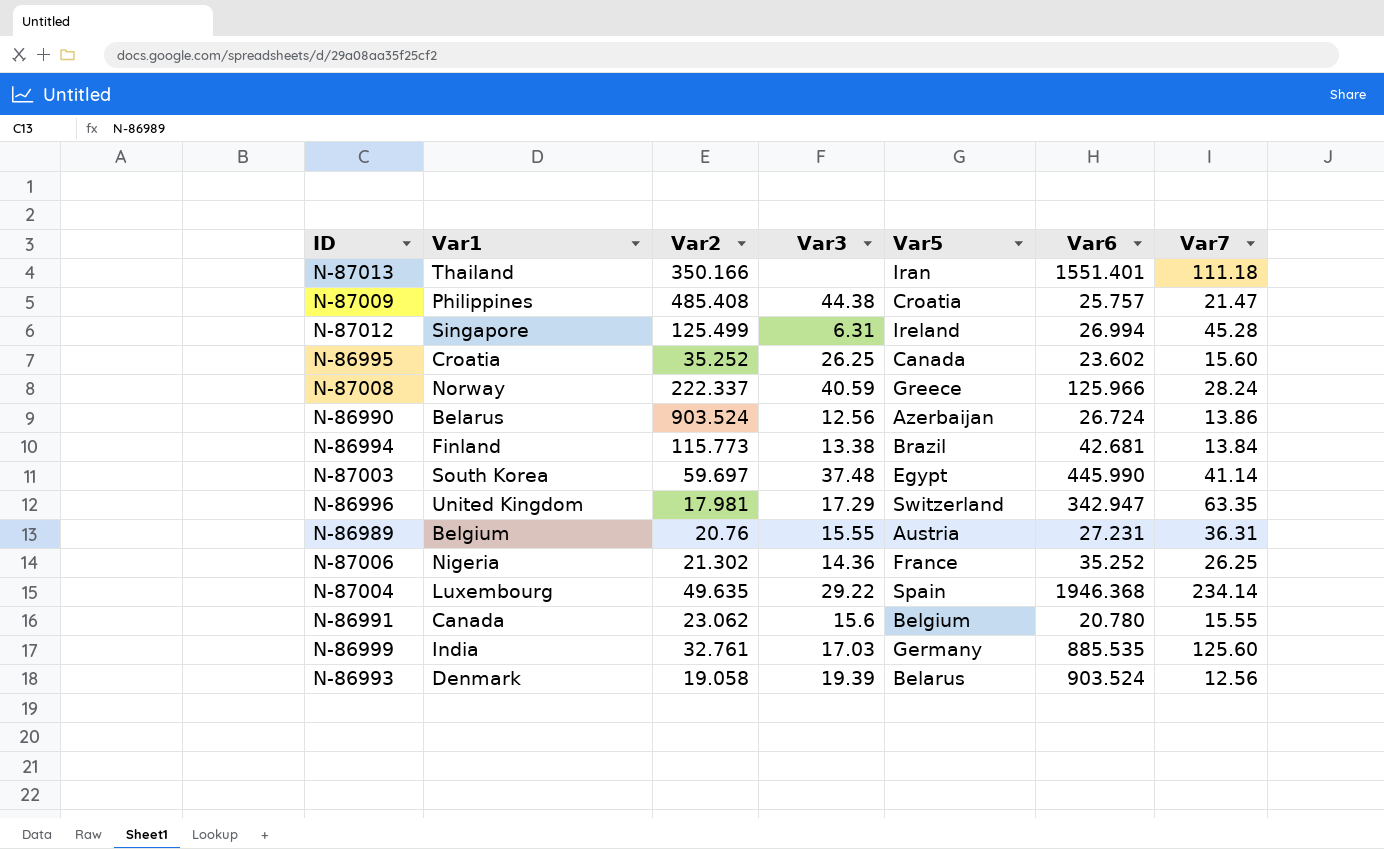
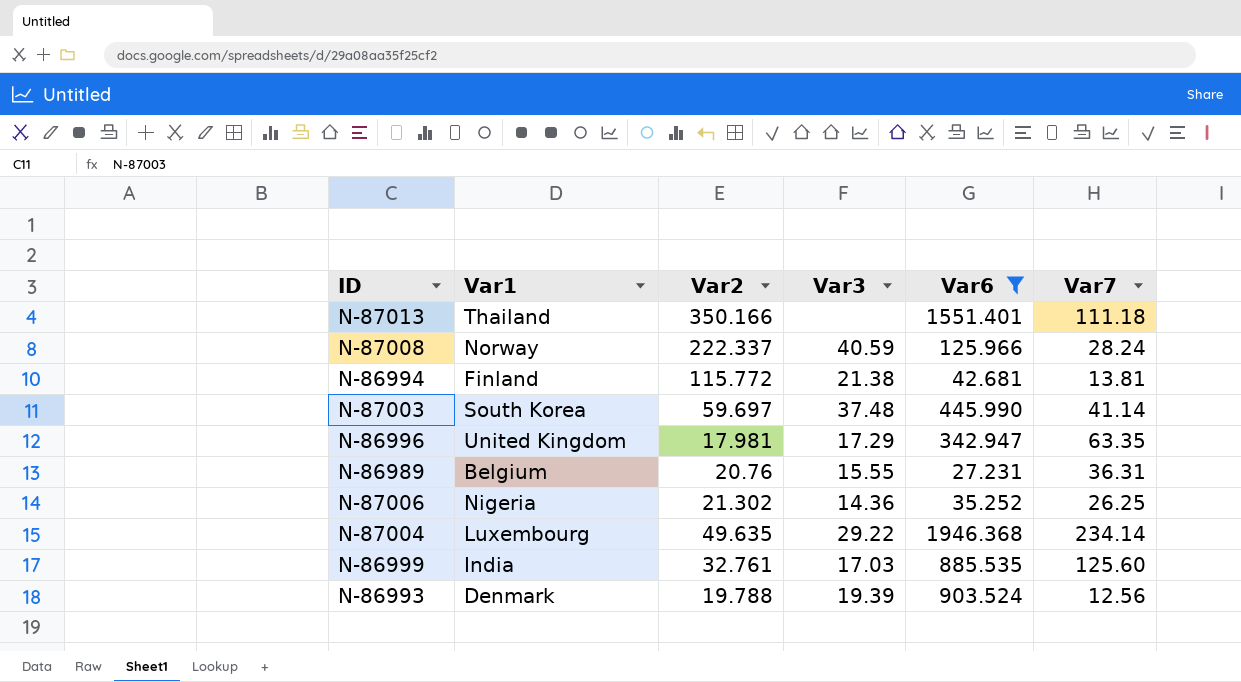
filter: none -> Var6 >= 27.231
column Var5 | position: 5 -> none
N-86994 | Var2: 115.773 -> 115.772
N-86994 | Var3: 13.38 -> 21.38
N-86994 | Var7: 13.84 -> 13.81
N-86993 | Var2: 19.058 -> 19.788

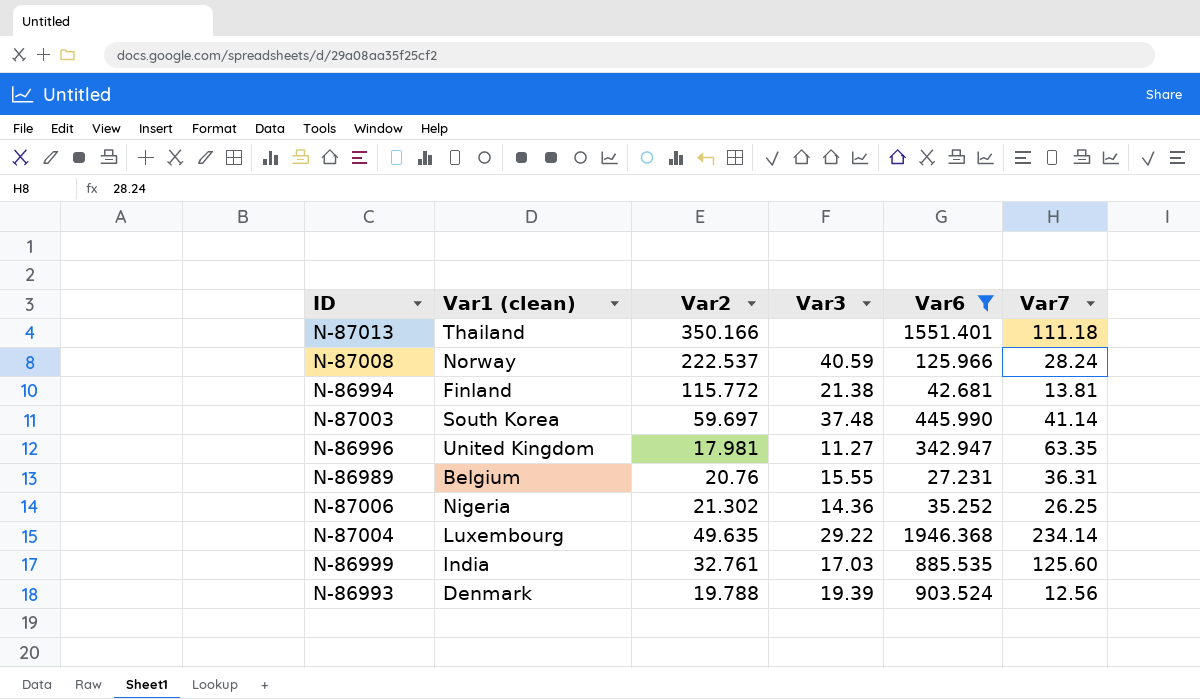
column name: Var1 -> Var1 (clean)
N-87008 | Var2: 222.337 -> 222.537
N-86996 | Var3: 17.29 -> 11.27

